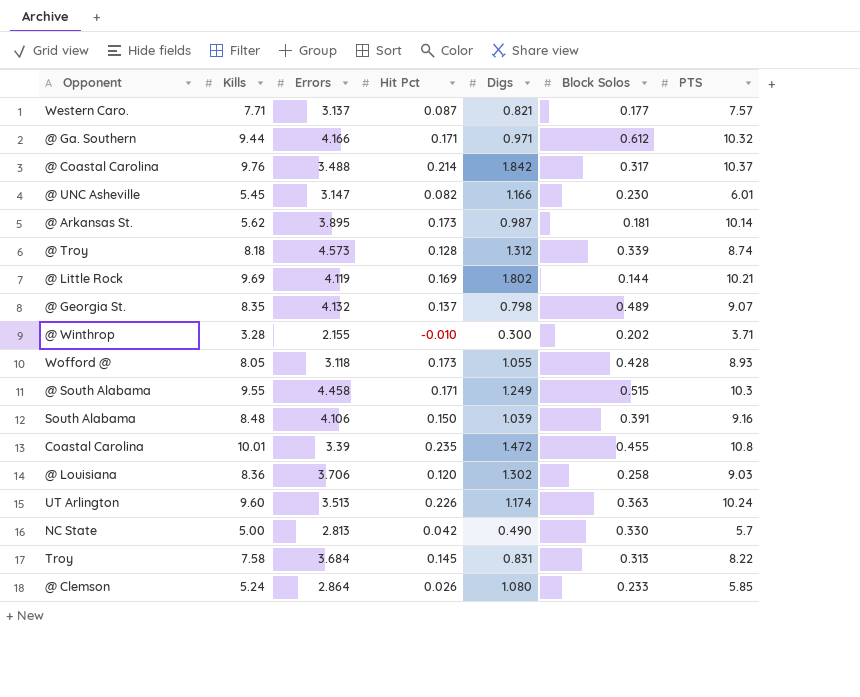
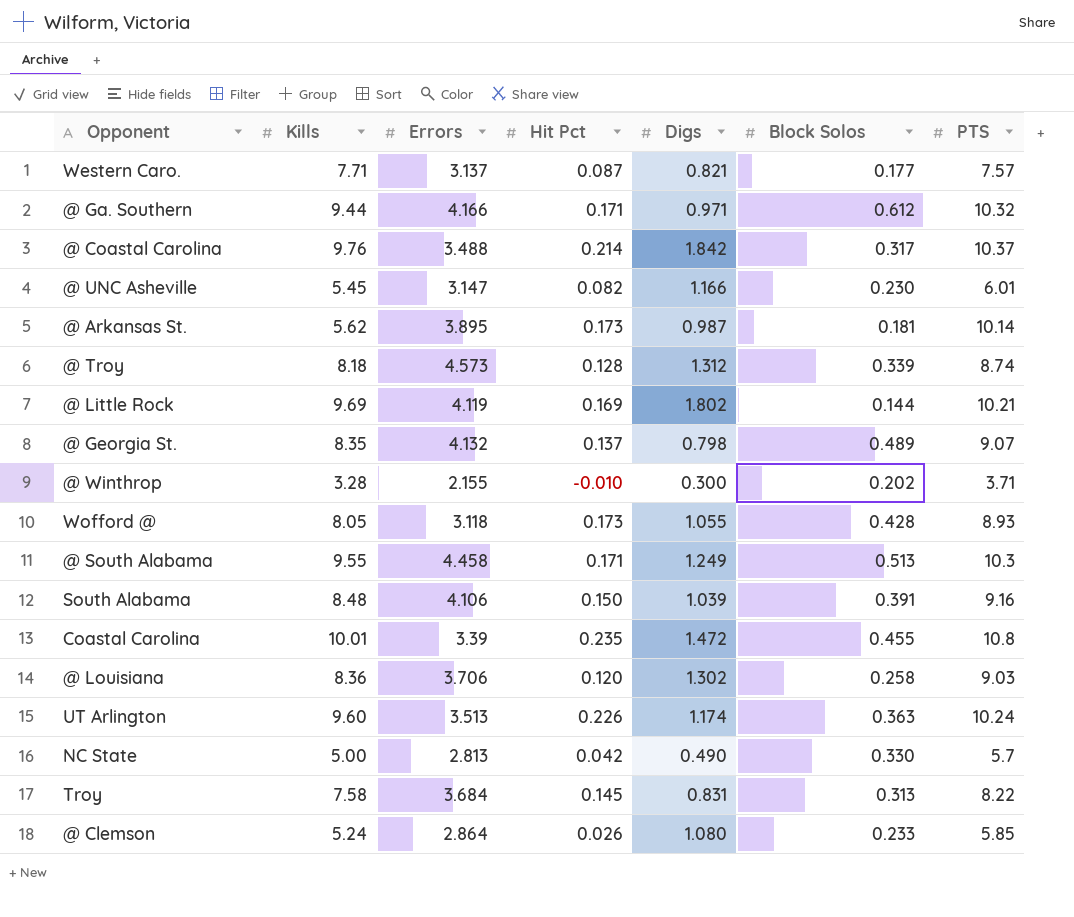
@ South Alabama | Block Solos: 0.515 -> 0.513

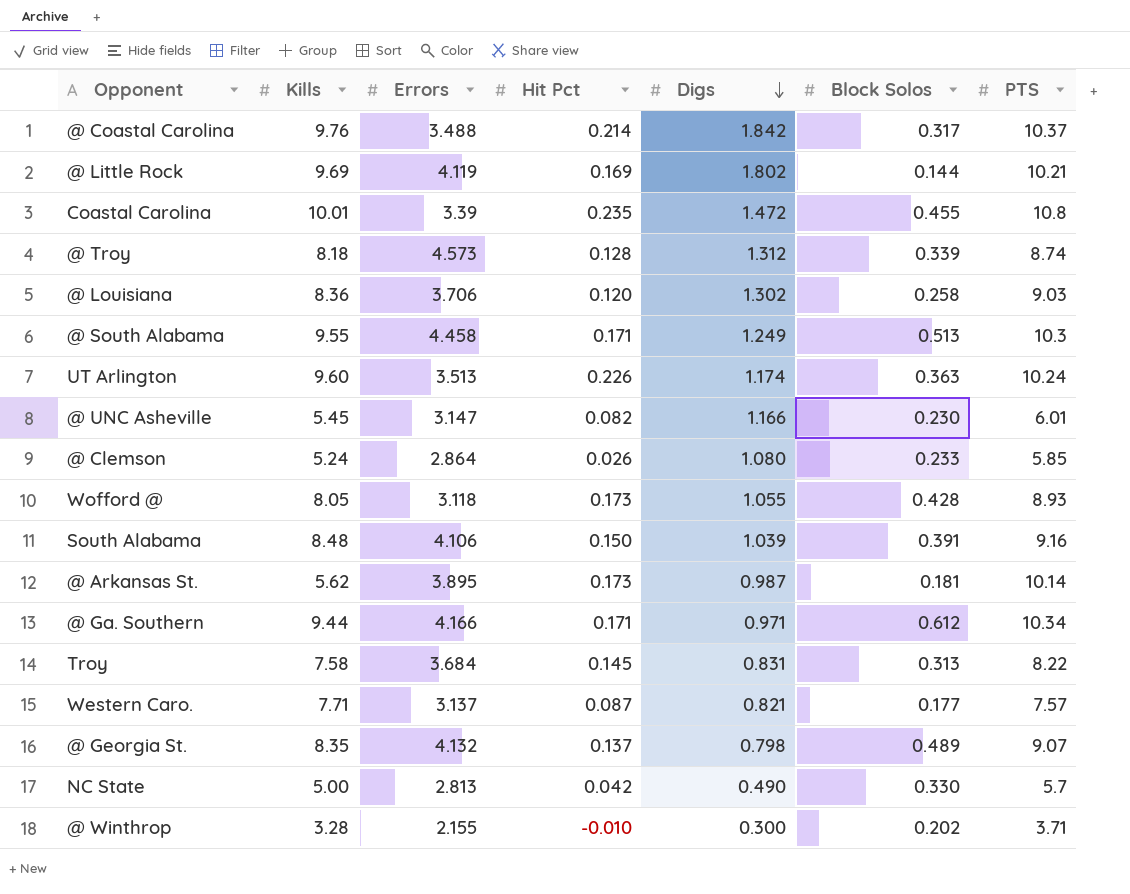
row order: none -> Digs descending
@ Ga. Southern | PTS: 10.32 -> 10.34

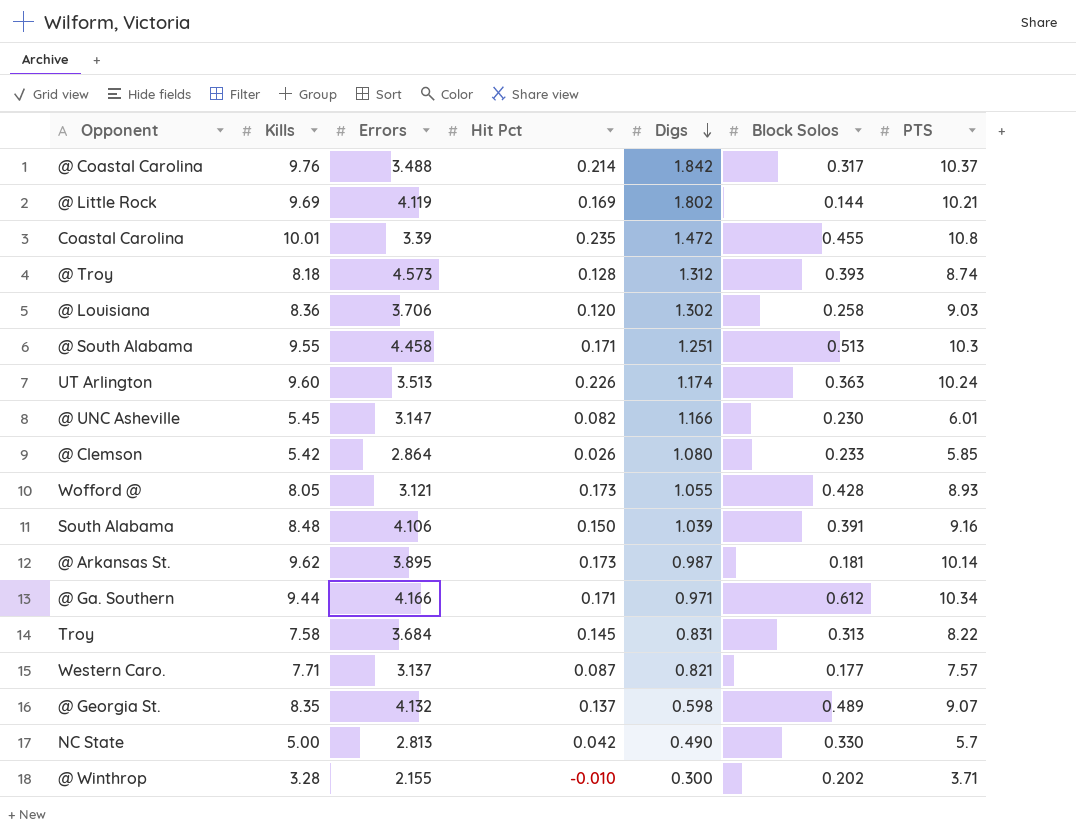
@ Troy | Block Solos: 0.339 -> 0.393
@ South Alabama | Digs: 1.249 -> 1.251
@ Clemson | Kills: 5.24 -> 5.42
Wofford @ | Errors: 3.118 -> 3.121
@ Arkansas St. | Kills: 5.62 -> 9.62
@ Georgia St. | Digs: 0.798 -> 0.598

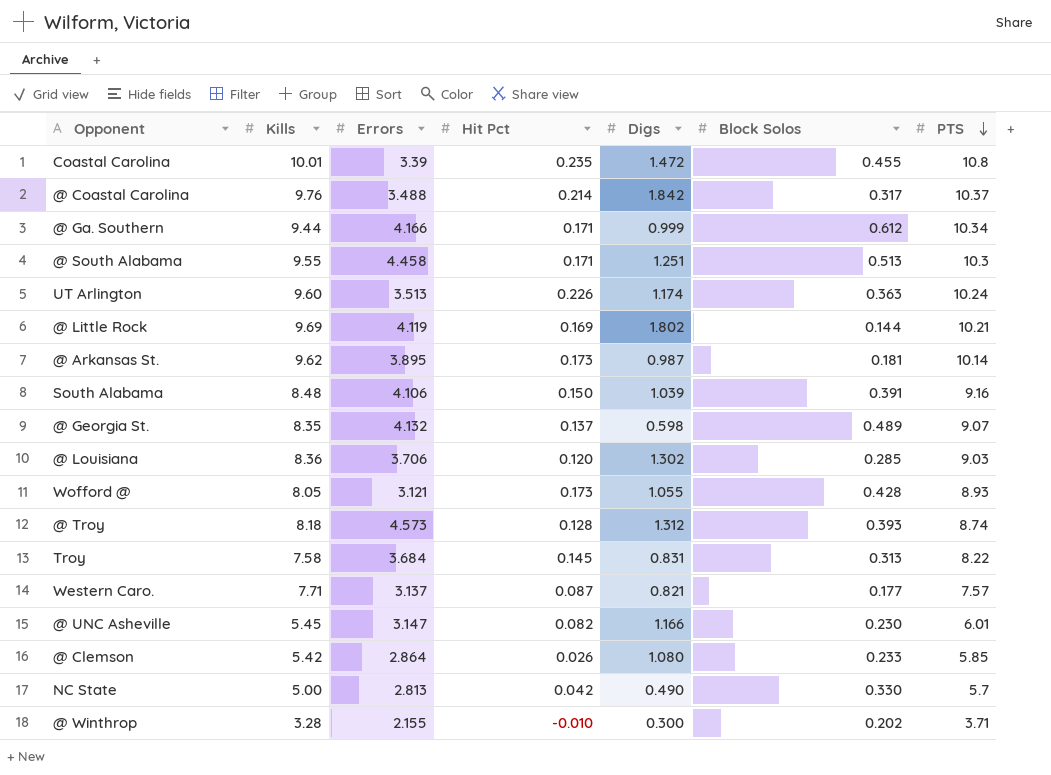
row order: Digs descending -> PTS descending
@ Ga. Southern | Digs: 0.971 -> 0.999
@ Louisiana | Block Solos: 0.258 -> 0.285

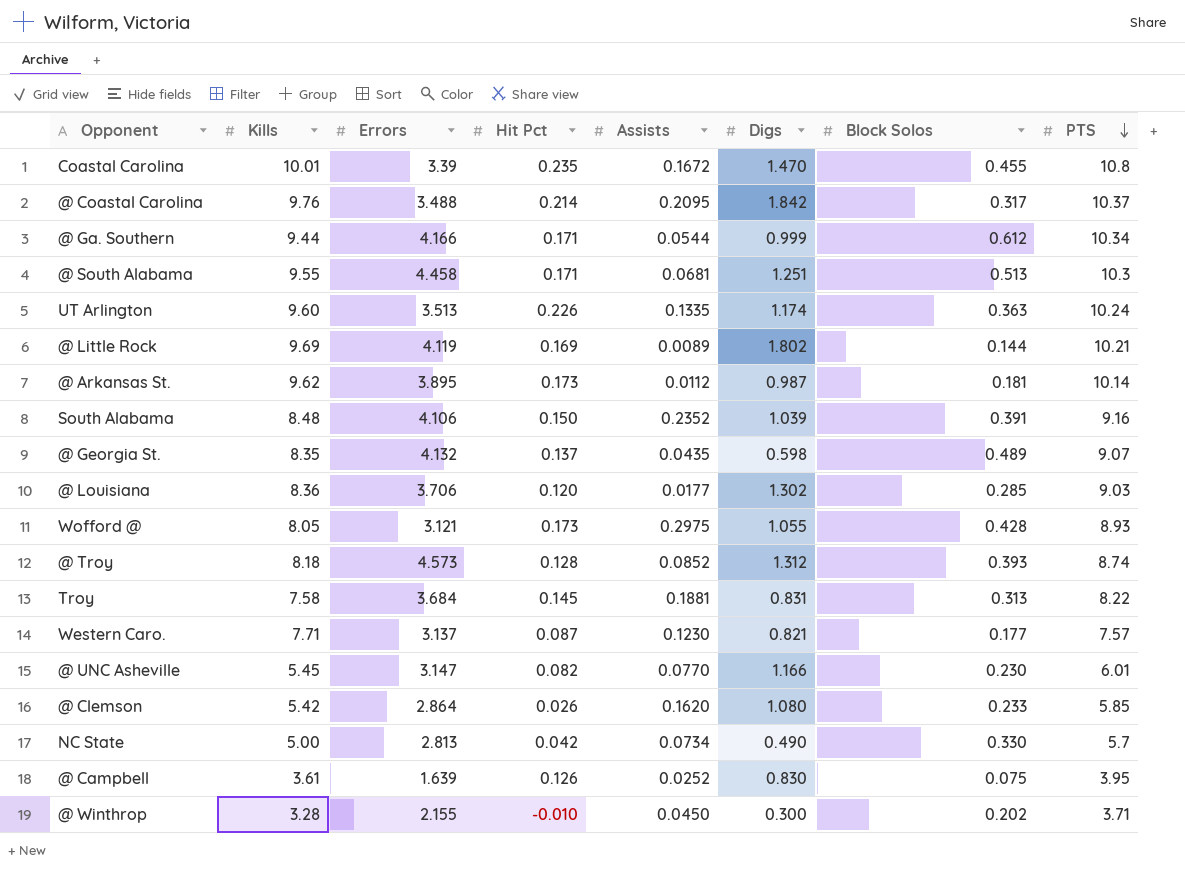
column Assists | position: none -> 5
Coastal Carolina | Digs: 1.472 -> 1.470
row @ Campbell: none -> 3.61 | 1.639 | 0.126 | 0.0252 | 0.830 | 0.075 | 3.95

